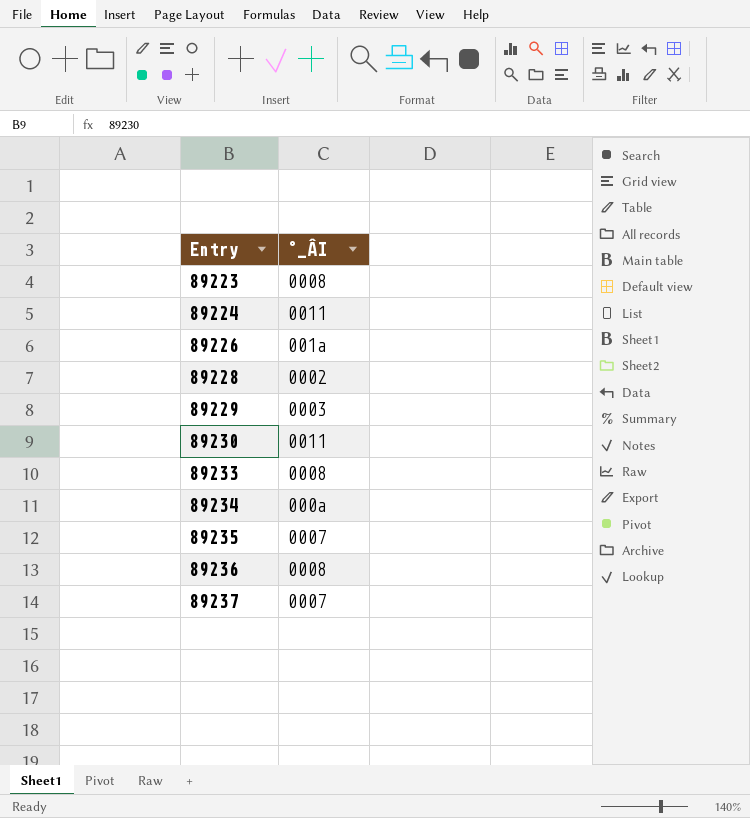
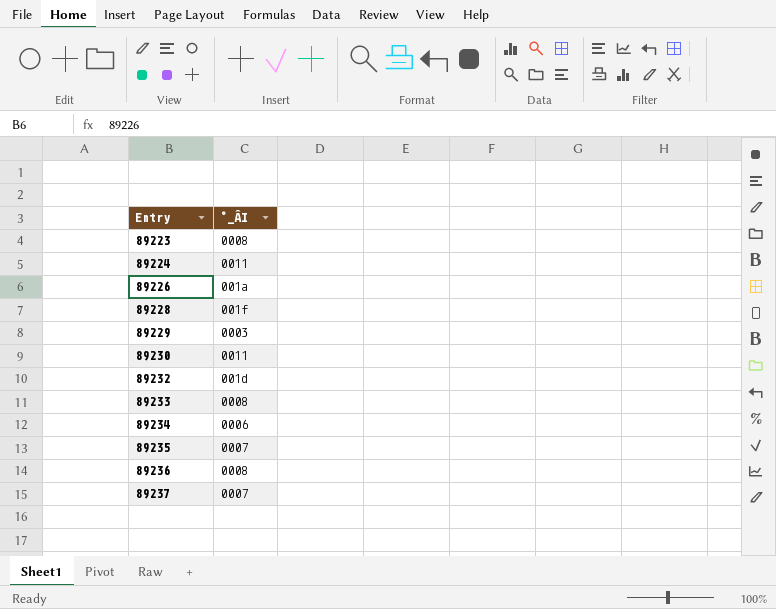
89228 | °_ÂI: 0002 -> 001f
row 89232: none -> 001d
89234 | °_ÂI: 000a -> 0006

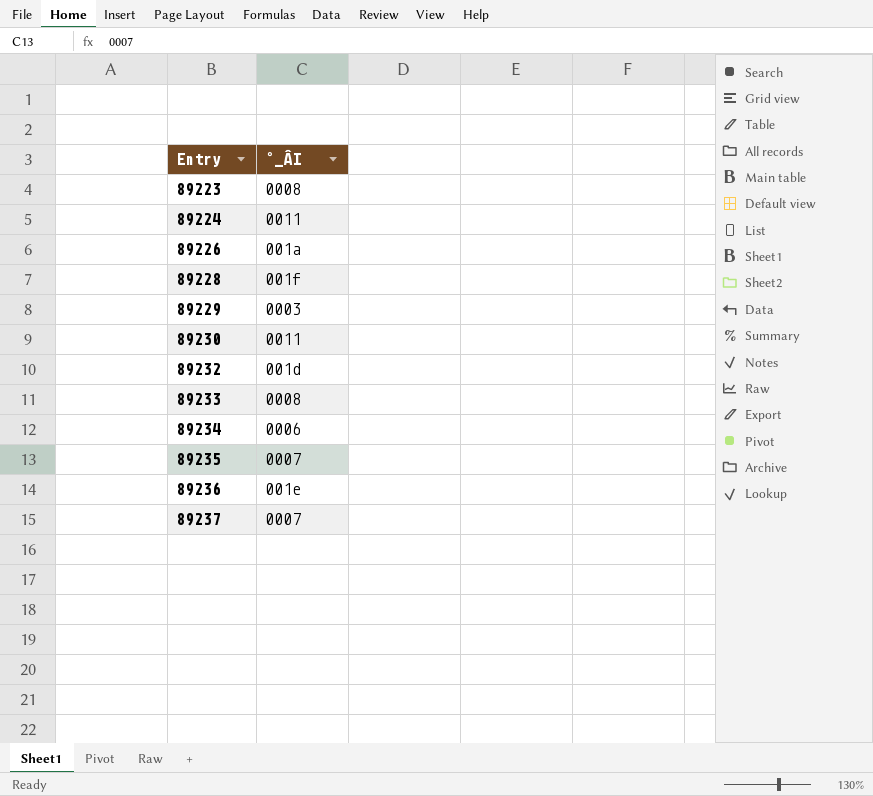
89236 | °_ÂI: 0008 -> 001e

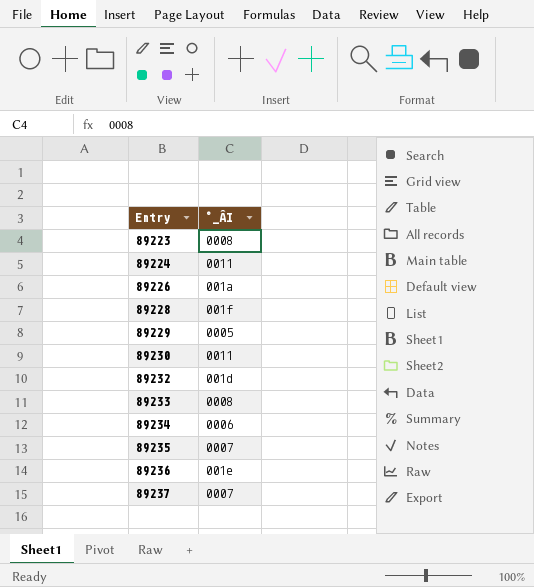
89229 | °_ÂI: 0003 -> 0005

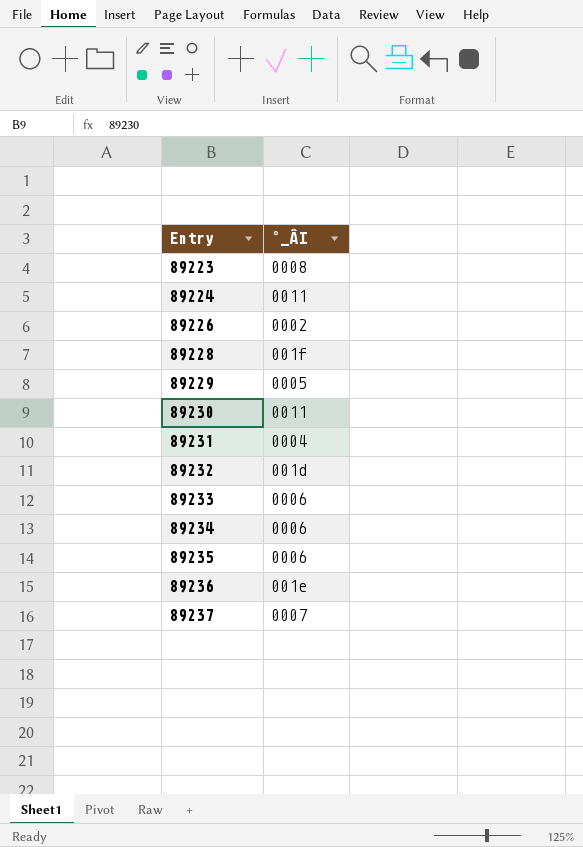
89226 | °_ÂI: 001a -> 0002
row 89231: none -> 0004
89233 | °_ÂI: 0008 -> 0006
89235 | °_ÂI: 0007 -> 0006

